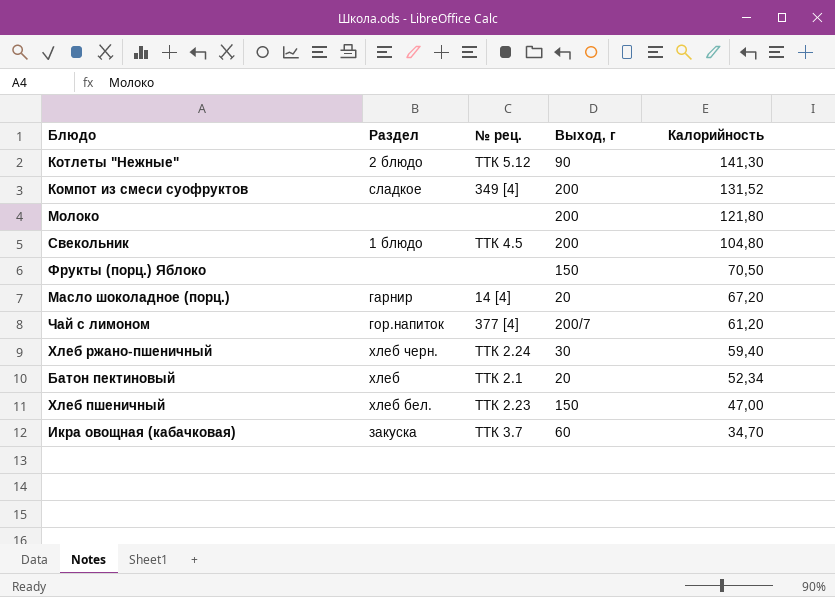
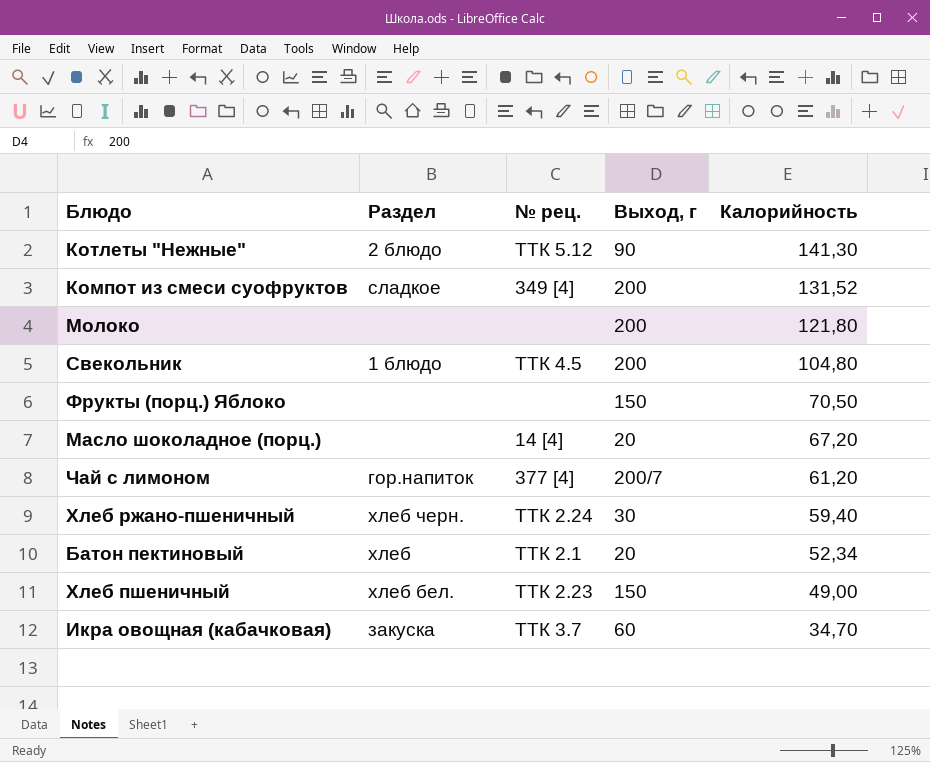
Масло шоколадное (порц.) | Раздел: гарнир -> none
Хлеб пшеничный | Калорийность: 47,00 -> 49,00

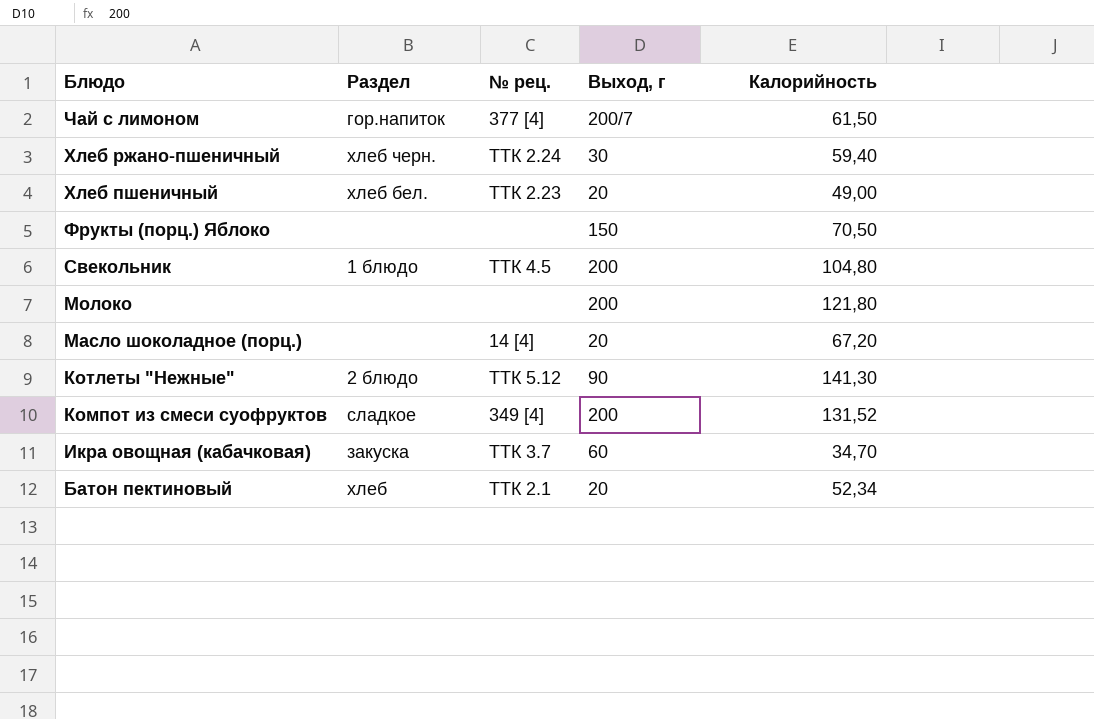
row order: Калорийность descending -> Блюдо descending
Чай с лимоном | Калорийность: 61,20 -> 61,50
Хлеб пшеничный | Выход, г: 150 -> 20

